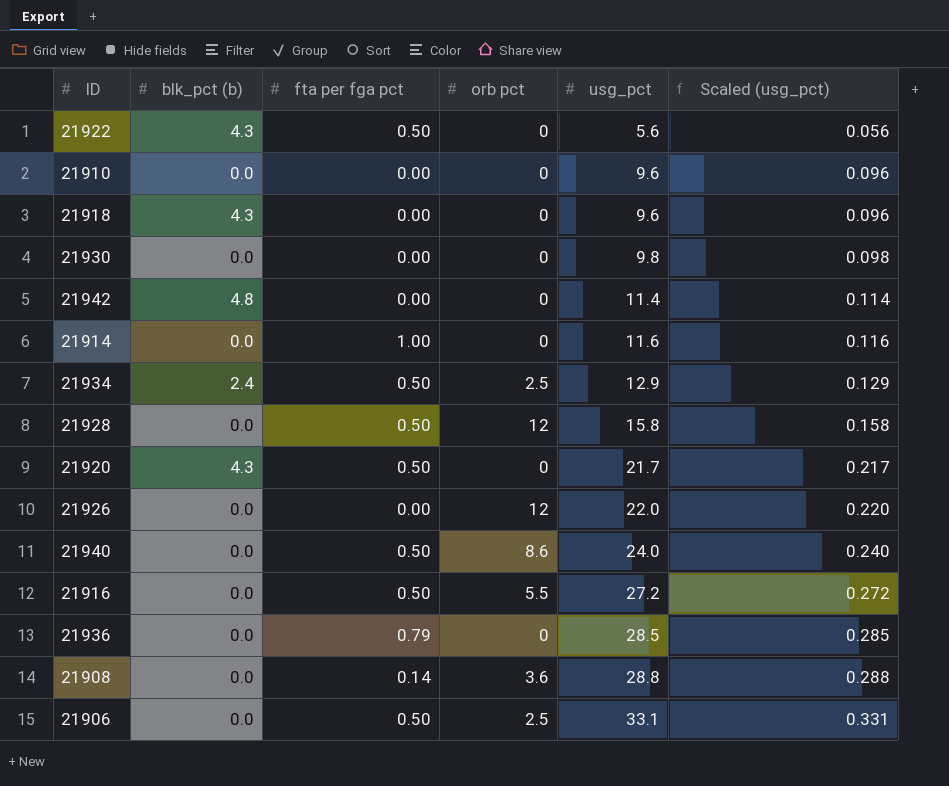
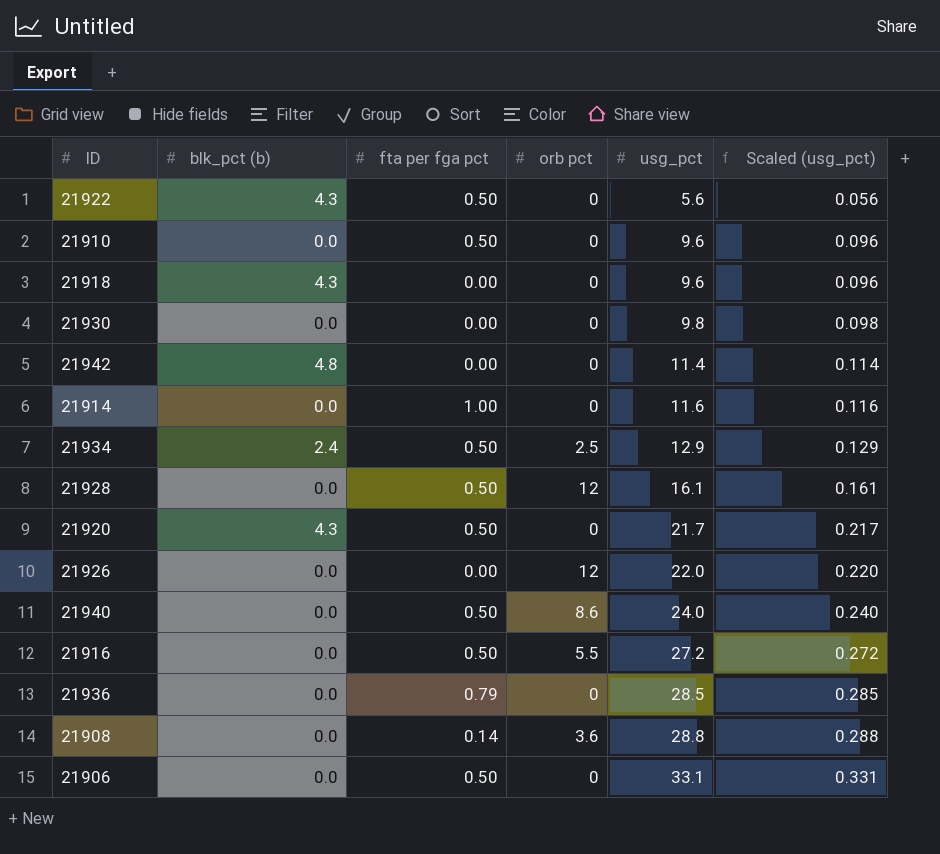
21910 | fta per fga pct: 0.00 -> 0.50
21928 | usg_pct: 15.8 -> 16.1
21928 | Scaled (usg_pct): 0.158 -> 0.161
21906 | orb pct: 2.5 -> 0

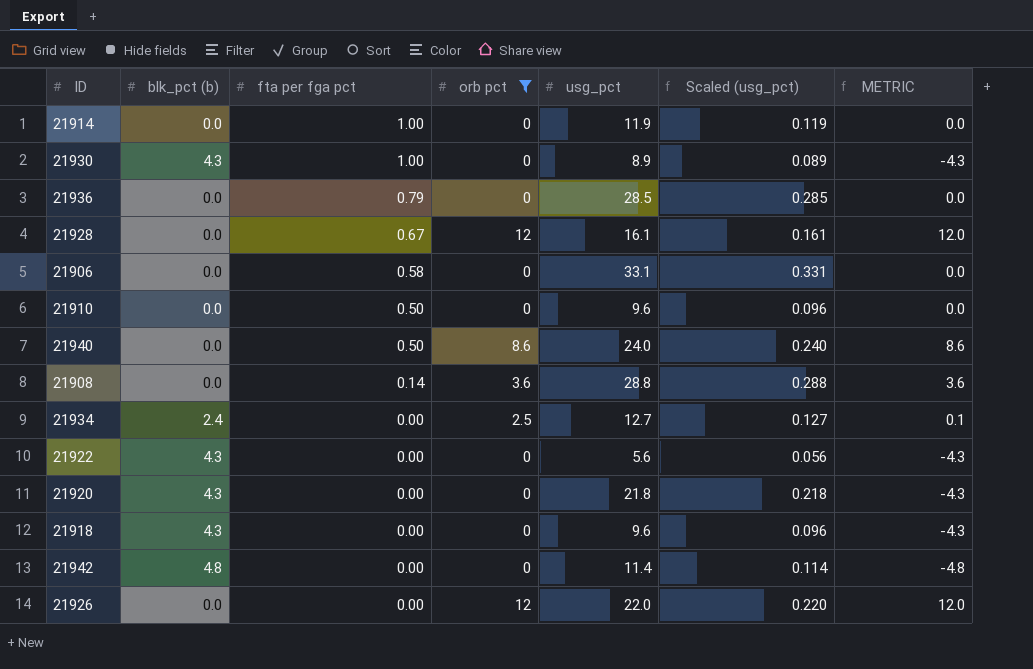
filter: none -> orb pct != 5.5
row order: usg_pct ascending -> fta per fga pct descending
column METRIC | formula: none -> [orb pct] - [blk_pct (b)]
21914 | usg_pct: 11.6 -> 11.9
21914 | Scaled (usg_pct): 0.116 -> 0.119
21930 | blk_pct (b): 0.0 -> 4.3
21930 | fta per fga pct: 0.00 -> 1.00
21930 | usg_pct: 9.8 -> 8.9
21930 | Scaled (usg_pct): 0.098 -> 0.089
21928 | fta per fga pct: 0.50 -> 0.67
21906 | fta per fga pct: 0.50 -> 0.58
21934 | fta per fga pct: 0.50 -> 0.00
21934 | usg_pct: 12.9 -> 12.7
21934 | Scaled (usg_pct): 0.129 -> 0.127
21922 | fta per fga pct: 0.50 -> 0.00
21920 | fta per fga pct: 0.50 -> 0.00
21920 | usg_pct: 21.7 -> 21.8
21920 | Scaled (usg_pct): 0.217 -> 0.218

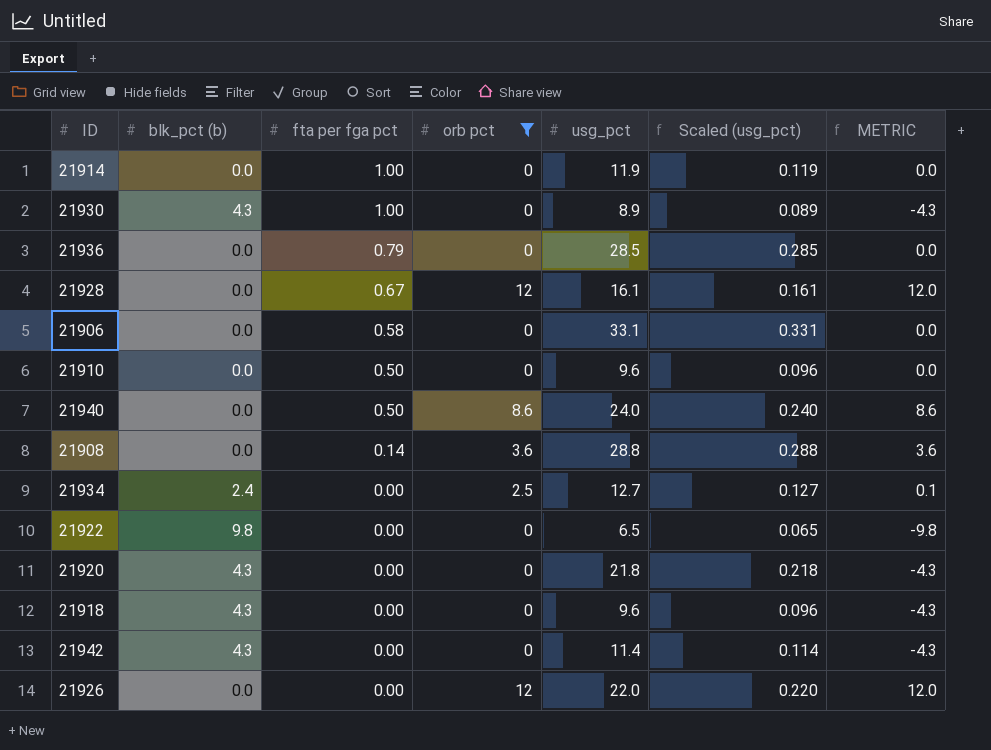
21922 | blk_pct (b): 4.3 -> 9.8
21922 | usg_pct: 5.6 -> 6.5
21922 | Scaled (usg_pct): 0.056 -> 0.065
21922 | METRIC: -4.3 -> -9.8
21942 | blk_pct (b): 4.8 -> 4.3
21942 | METRIC: -4.8 -> -4.3

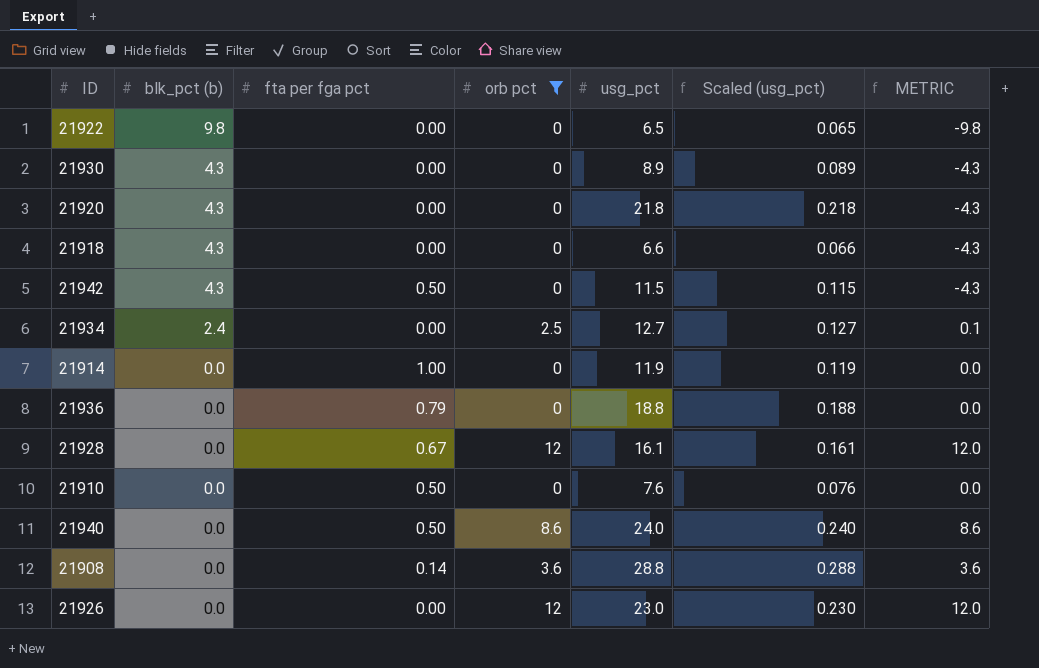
row order: fta per fga pct descending -> blk_pct (b) descending
row 21906: 0.0 | 0.58 | 0 | 33.1 | 0.331 | 0.0 -> none
21930 | fta per fga pct: 1.00 -> 0.00
21918 | usg_pct: 9.6 -> 6.6
21918 | Scaled (usg_pct): 0.096 -> 0.066
21942 | fta per fga pct: 0.00 -> 0.50
21942 | usg_pct: 11.4 -> 11.5
21942 | Scaled (usg_pct): 0.114 -> 0.115
21936 | usg_pct: 28.5 -> 18.8
21936 | Scaled (usg_pct): 0.285 -> 0.188
21910 | usg_pct: 9.6 -> 7.6
21910 | Scaled (usg_pct): 0.096 -> 0.076
21926 | usg_pct: 22.0 -> 23.0
21926 | Scaled (usg_pct): 0.220 -> 0.230

